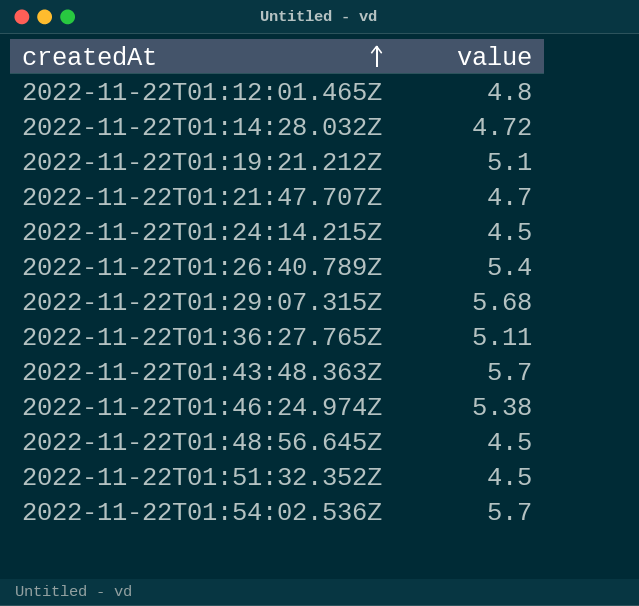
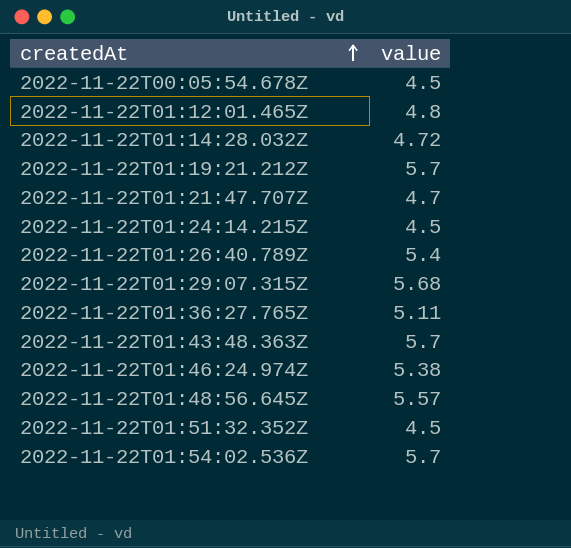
row 2022-11-22T00:05:54.678Z: none -> 4.5
2022-11-22T01:19:21.212Z | value: 5.1 -> 5.7
2022-11-22T01:48:56.645Z | value: 4.5 -> 5.57

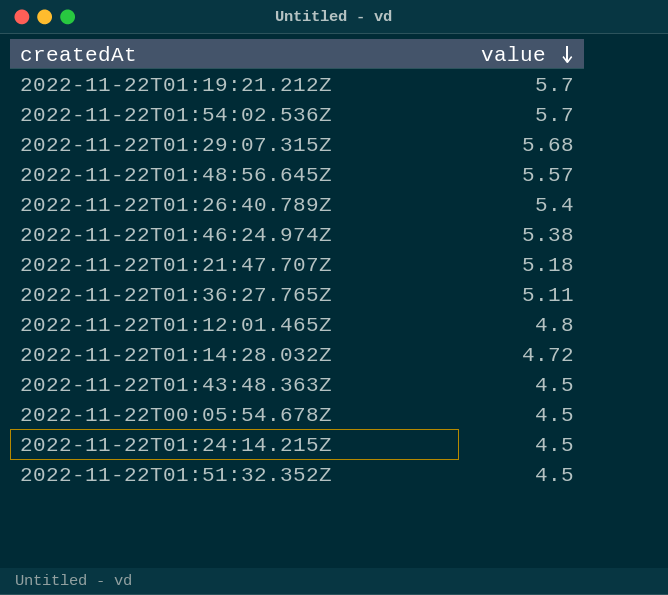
row order: createdAt ascending -> value descending
2022-11-22T01:21:47.707Z | value: 4.7 -> 5.18
2022-11-22T01:43:48.363Z | value: 5.7 -> 4.5

